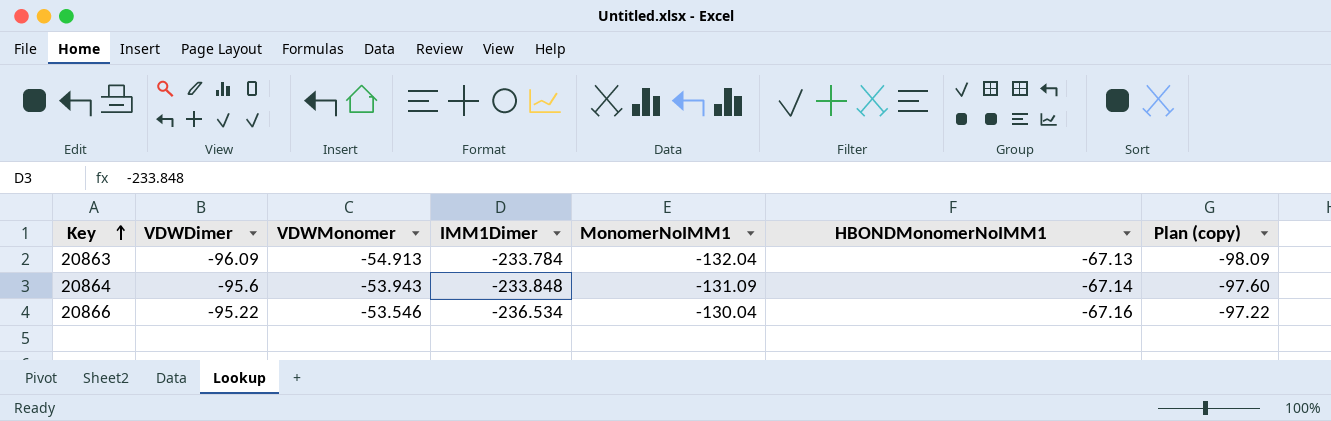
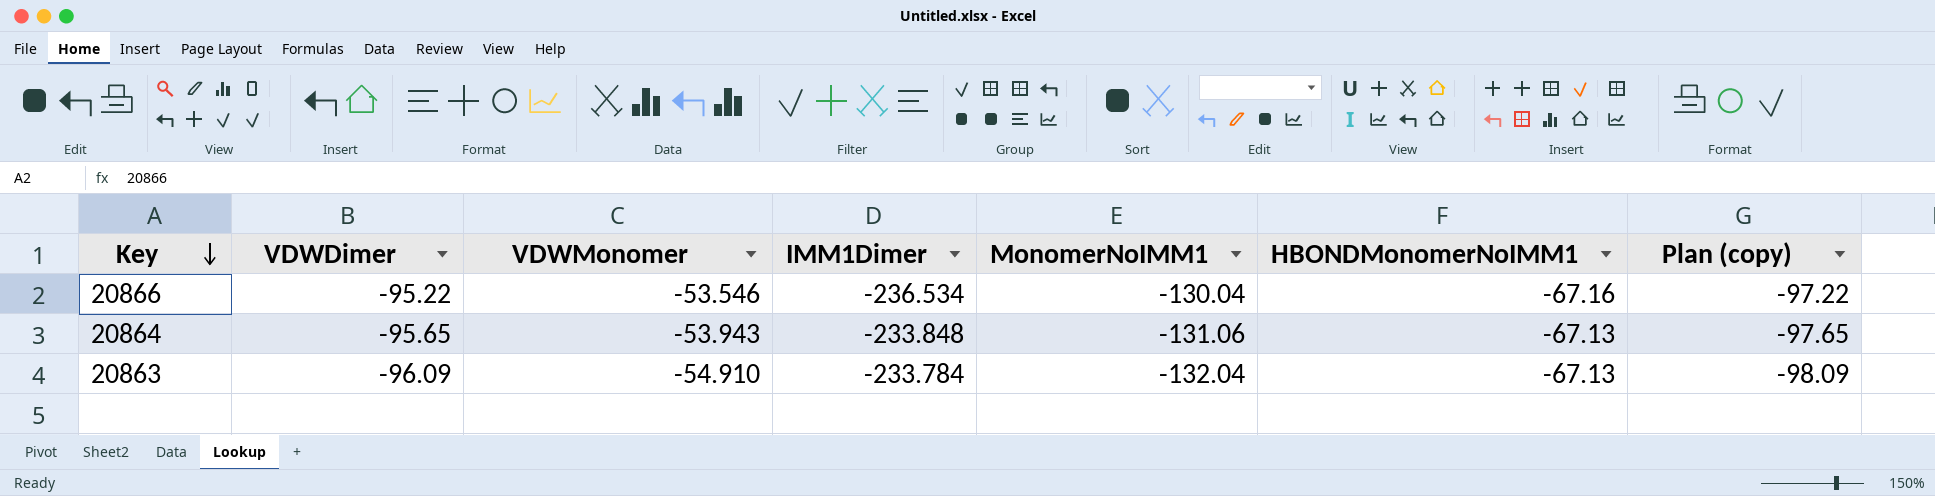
row order: Key ascending -> Key descending
20864 | VDWDimer: -95.6 -> -95.65
20864 | MonomerNoIMM1: -131.09 -> -131.06
20864 | HBONDMonomerNoIMM1: -67.14 -> -67.13
20864 | Plan (copy): -97.60 -> -97.65
20863 | VDWMonomer: -54.913 -> -54.910

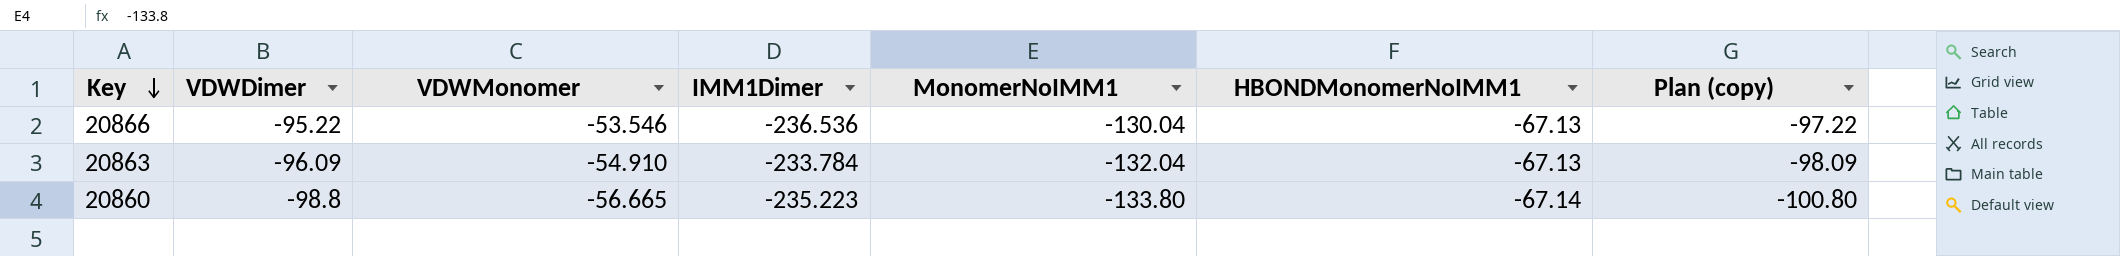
row 20864: -95.65 | -53.943 | -233.848 | -131.06 | -67.13 | -97.65 -> none
20866 | IMM1Dimer: -236.534 -> -236.536
20866 | HBONDMonomerNoIMM1: -67.16 -> -67.13
row 20860: none -> -98.8 | -56.665 | -235.223 | -133.80 | -67.14 | -100.80

